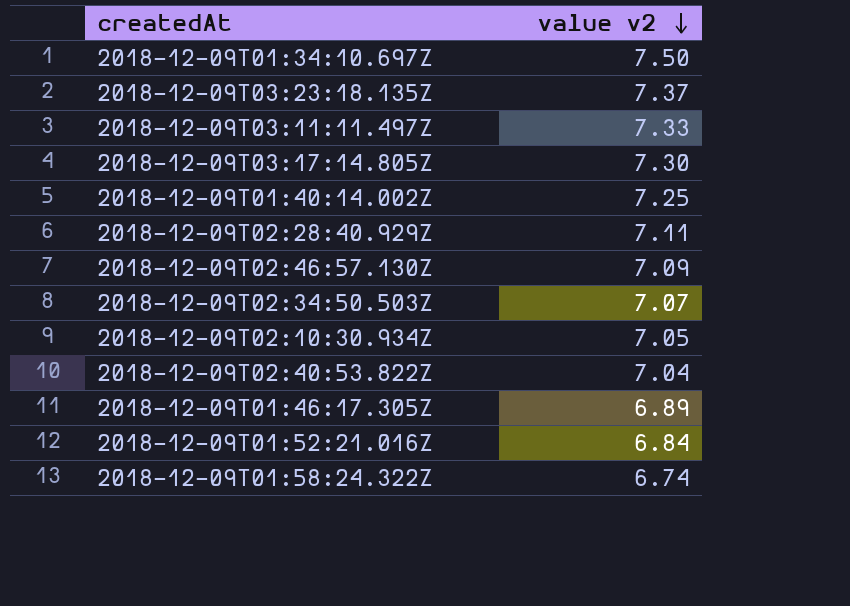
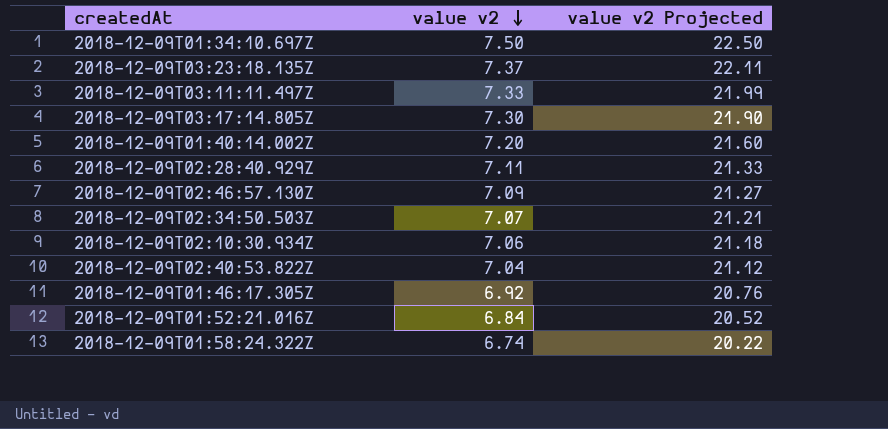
column value v2 Projected | formula: none -> [value v2] * 3
2018-12-09T01:40:14.002Z | value v2: 7.25 -> 7.20
2018-12-09T02:10:30.934Z | value v2: 7.05 -> 7.06
2018-12-09T01:46:17.305Z | value v2: 6.89 -> 6.92

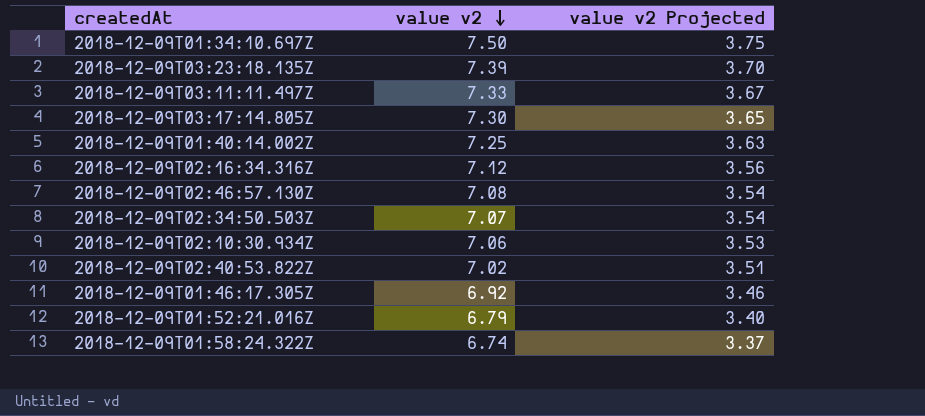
column value v2 Projected | formula: [value v2] * 3 -> [value v2] * 0.5
row 2018-12-09T02:28:40.929Z: 7.11 | 21.33 -> none
2018-12-09T03:23:18.135Z | value v2: 7.37 -> 7.39
2018-12-09T01:40:14.002Z | value v2: 7.20 -> 7.25
row 2018-12-09T02:16:34.316Z: none -> 7.12 | 3.56
2018-12-09T02:46:57.130Z | value v2: 7.09 -> 7.08
2018-12-09T02:40:53.822Z | value v2: 7.04 -> 7.02
2018-12-09T01:52:21.016Z | value v2: 6.84 -> 6.79

